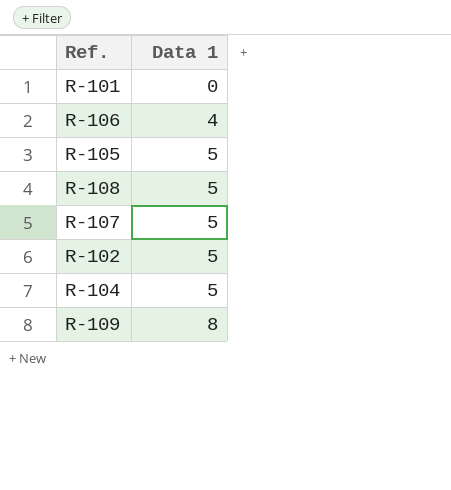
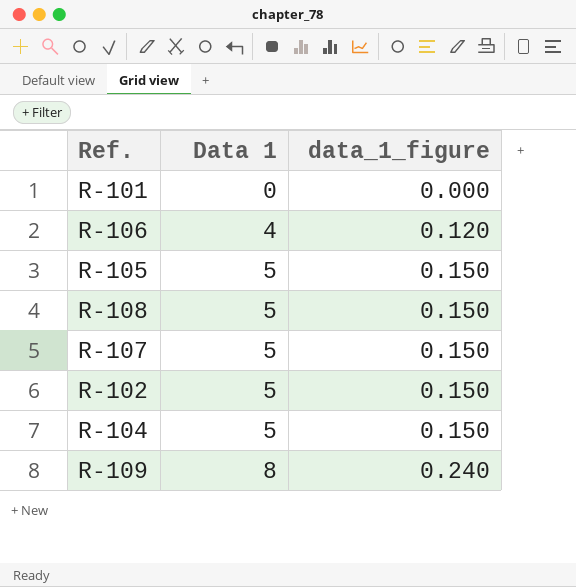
column data_1_figure | formula: none -> [Data 1] * 0.03

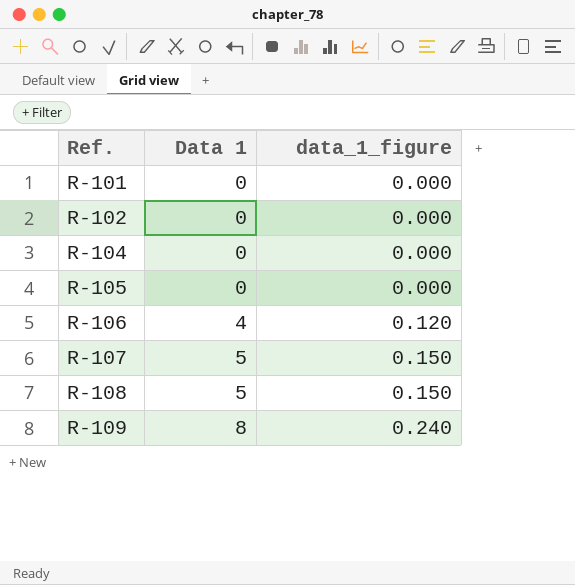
row order: Data 1 ascending -> Ref. ascending
R-102 | Data 1: 5 -> 0
R-102 | data_1_figure: 0.150 -> 0.000
R-104 | Data 1: 5 -> 0
R-104 | data_1_figure: 0.150 -> 0.000
R-105 | Data 1: 5 -> 0
R-105 | data_1_figure: 0.150 -> 0.000

